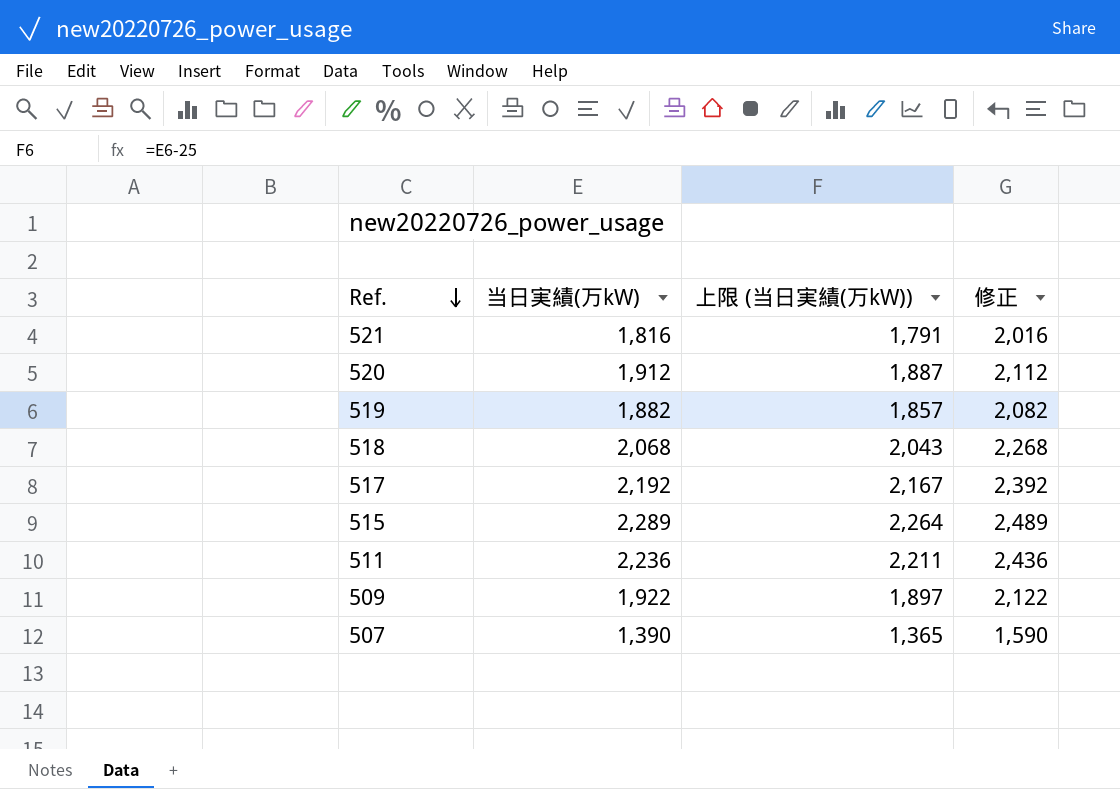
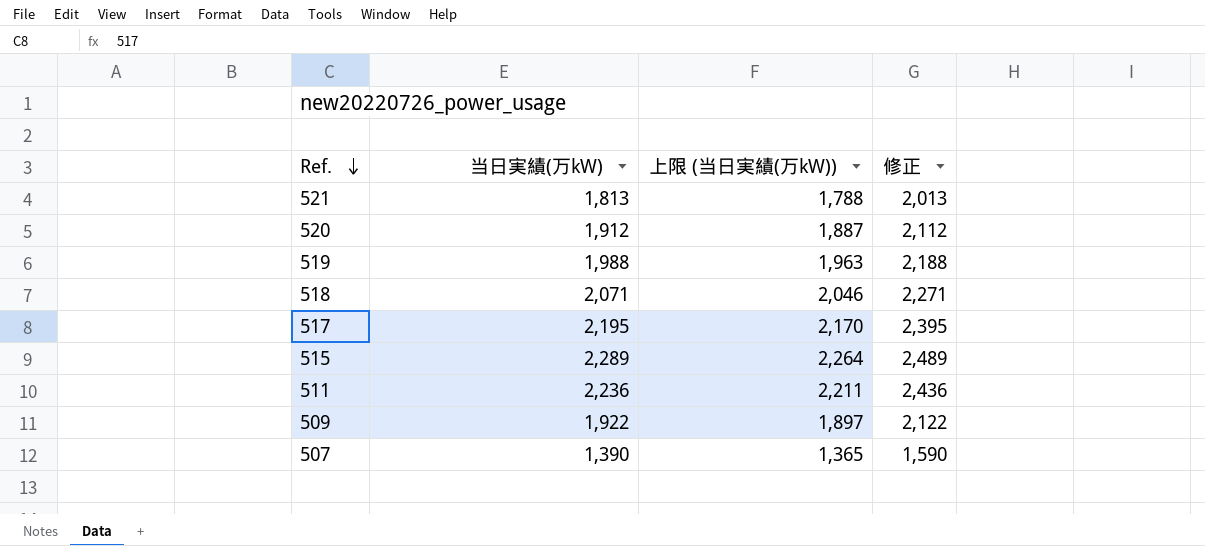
521 | 当日実績(万kW): 1,816 -> 1,813
521 | 上限 (当日実績(万kW)): 1,791 -> 1,788
521 | 修正: 2,016 -> 2,013
519 | 当日実績(万kW): 1,882 -> 1,988
519 | 上限 (当日実績(万kW)): 1,857 -> 1,963
519 | 修正: 2,082 -> 2,188
518 | 当日実績(万kW): 2,068 -> 2,071
518 | 上限 (当日実績(万kW)): 2,043 -> 2,046
518 | 修正: 2,268 -> 2,271
517 | 当日実績(万kW): 2,192 -> 2,195
517 | 上限 (当日実績(万kW)): 2,167 -> 2,170
517 | 修正: 2,392 -> 2,395

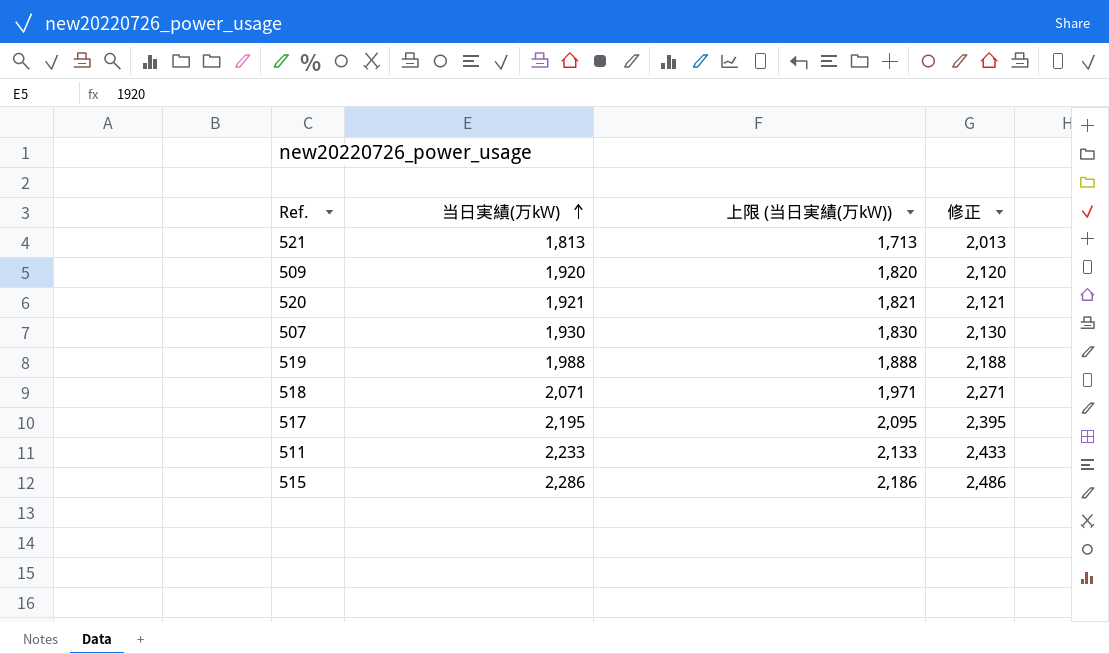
row order: Ref. descending -> 当日実績(万kW) ascending
column 上限 (当日実績(万kW)) | formula: [当日実績(万kW)] - 25 -> [当日実績(万kW)] - 100
509 | 当日実績(万kW): 1,922 -> 1,920
509 | 修正: 2,122 -> 2,120
520 | 当日実績(万kW): 1,912 -> 1,921
520 | 修正: 2,112 -> 2,121
507 | 当日実績(万kW): 1,390 -> 1,930
507 | 修正: 1,590 -> 2,130
511 | 当日実績(万kW): 2,236 -> 2,233
511 | 修正: 2,436 -> 2,433
515 | 当日実績(万kW): 2,289 -> 2,286
515 | 修正: 2,489 -> 2,486

